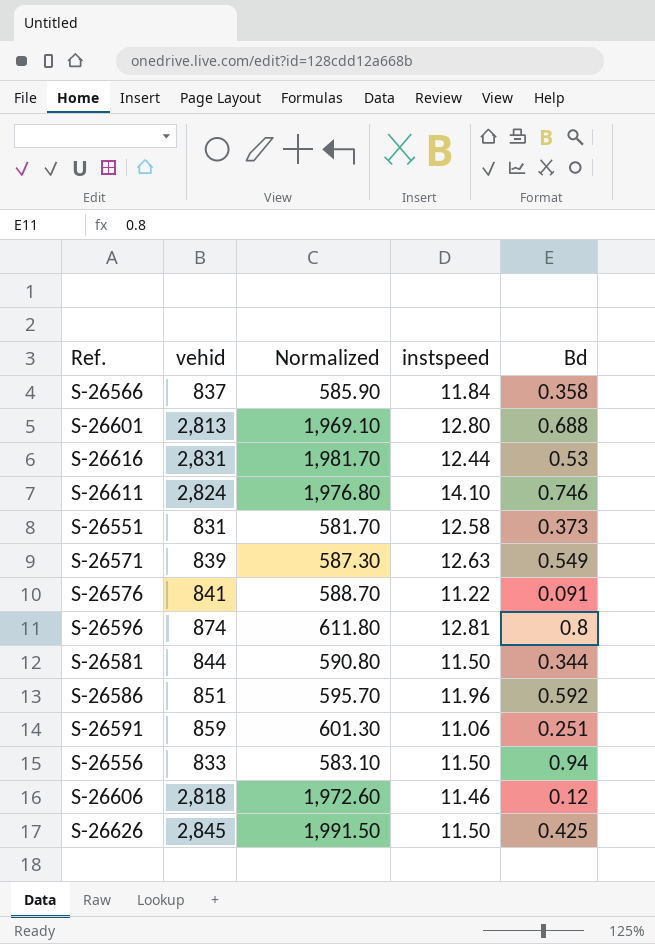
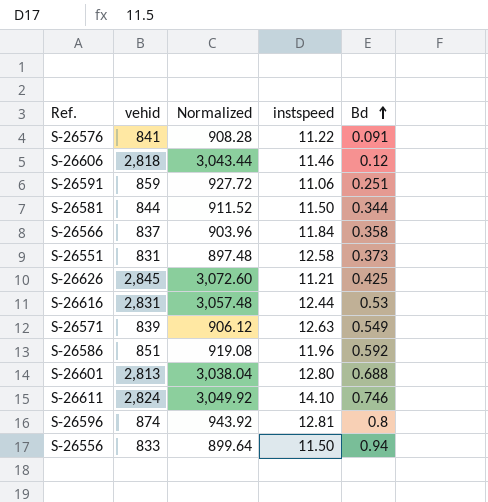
row order: none -> Bd ascending
column Normalized | formula: [vehid] * 0.7 -> [vehid] * 1.08
S-26626 | instspeed: 11.50 -> 11.21

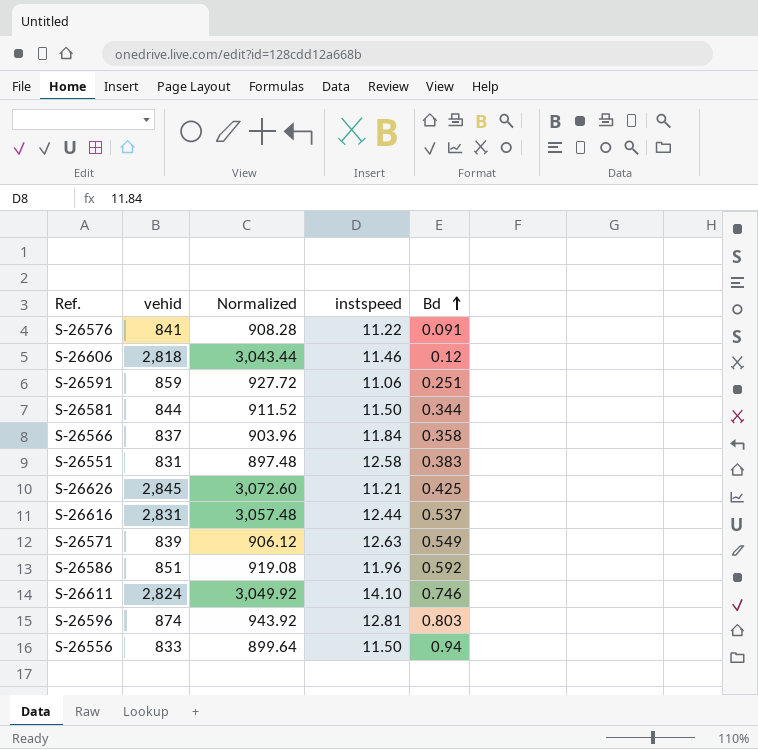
row S-26601: 2,813 | 3,038.04 | 12.80 | 0.688 -> none
S-26551 | Bd: 0.373 -> 0.383
S-26616 | Bd: 0.53 -> 0.537
S-26596 | Bd: 0.8 -> 0.803

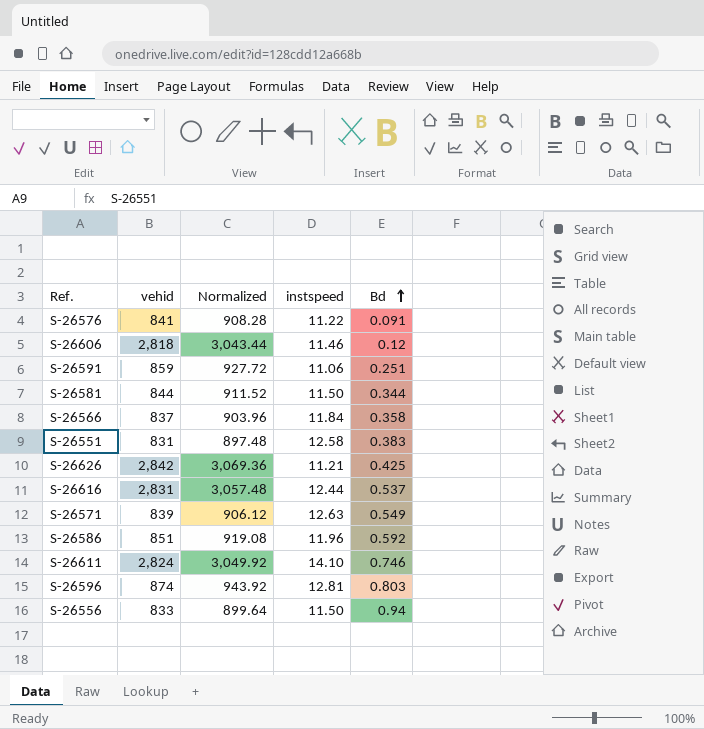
S-26626 | vehid: 2,845 -> 2,842
S-26626 | Normalized: 3,072.60 -> 3,069.36

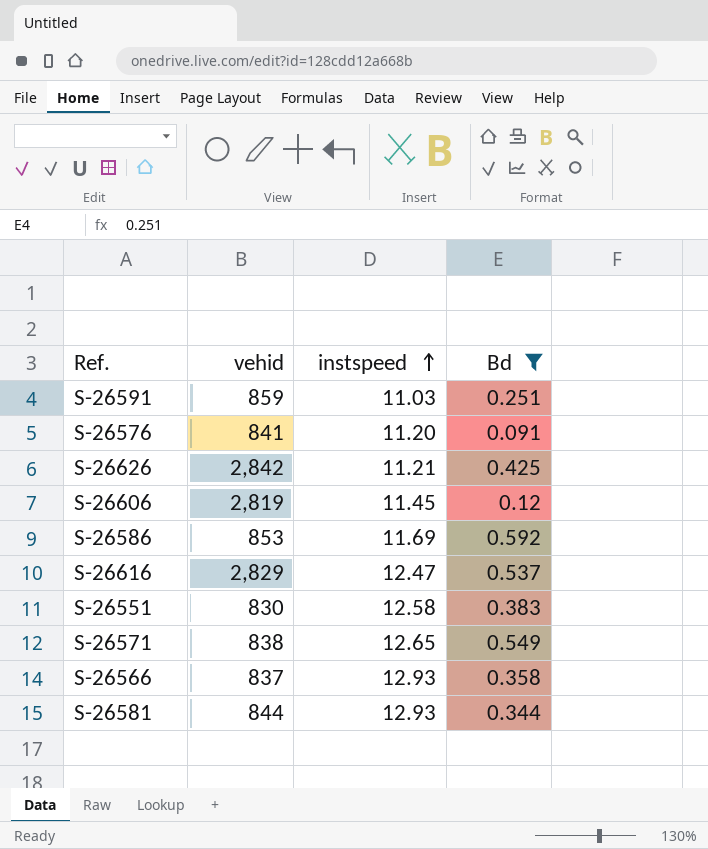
filter: none -> Bd <= 0.592
row order: Bd ascending -> instspeed ascending
column Normalized | formula: [vehid] * 1.08 -> none
S-26591 | instspeed: 11.06 -> 11.03
S-26576 | instspeed: 11.22 -> 11.20
S-26606 | vehid: 2,818 -> 2,819
S-26606 | instspeed: 11.46 -> 11.45
S-26586 | vehid: 851 -> 853
S-26586 | instspeed: 11.96 -> 11.69
S-26616 | vehid: 2,831 -> 2,829
S-26616 | instspeed: 12.44 -> 12.47
S-26551 | vehid: 831 -> 830
S-26571 | vehid: 839 -> 838
S-26571 | instspeed: 12.63 -> 12.65
S-26566 | instspeed: 11.84 -> 12.93
S-26581 | instspeed: 11.50 -> 12.93

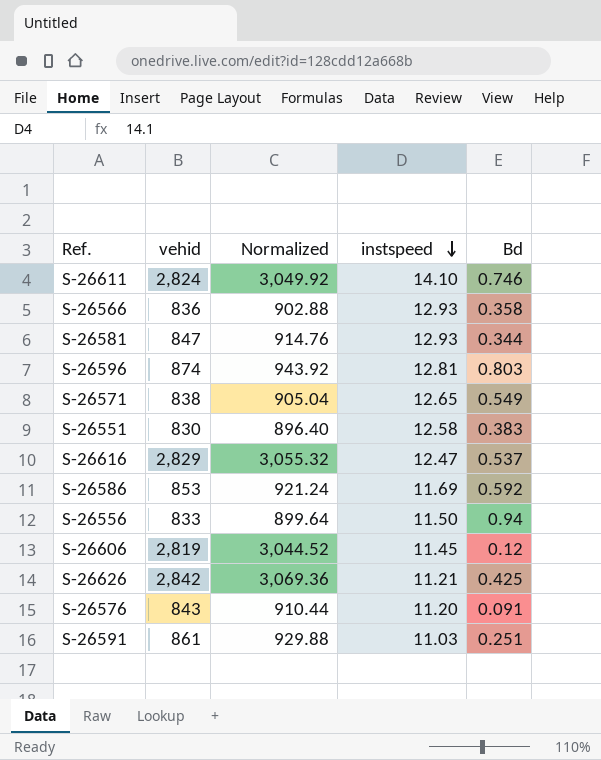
filter: Bd <= 0.592 -> none
row order: instspeed ascending -> instspeed descending
column Normalized | formula: none -> [vehid] * 1.08
S-26566 | vehid: 837 -> 836
S-26581 | vehid: 844 -> 847
S-26576 | vehid: 841 -> 843
S-26591 | vehid: 859 -> 861

